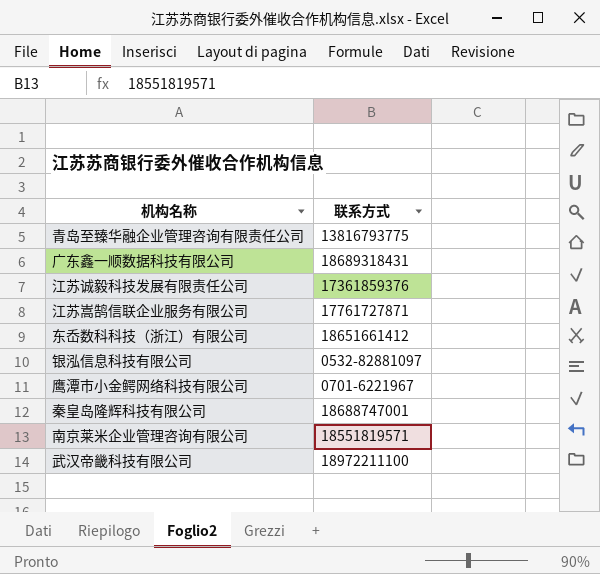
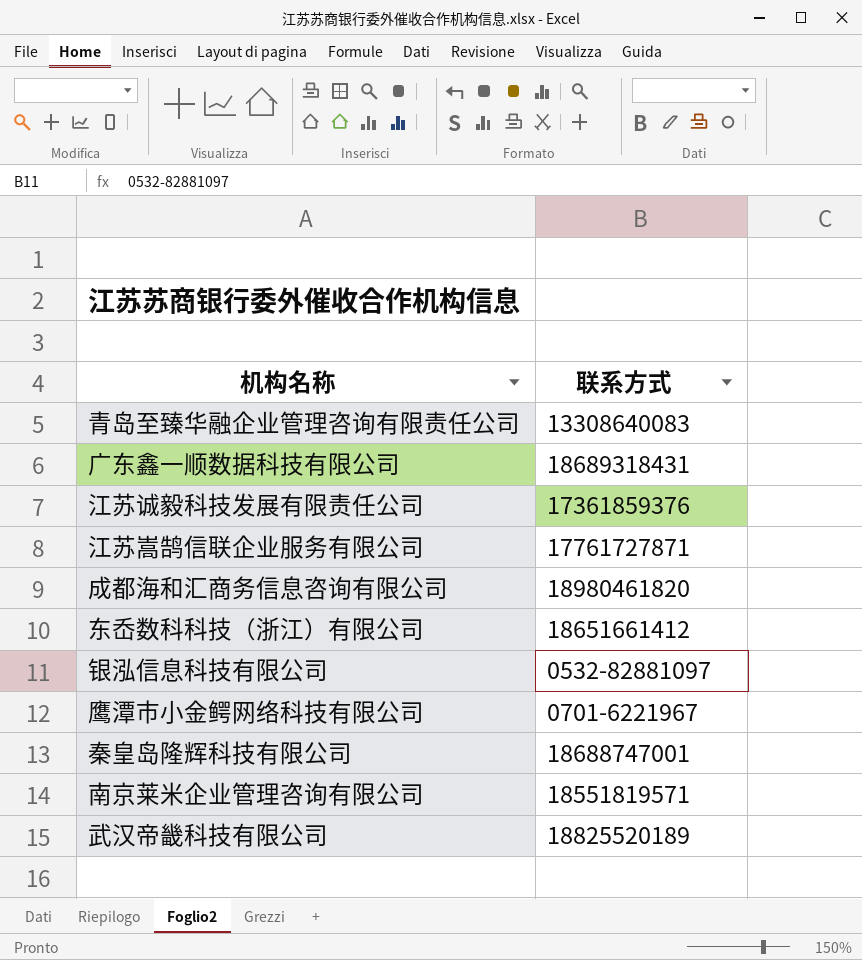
青岛至臻华融企业管理咨询有限责任公司 | 联系方式: 13816793775 -> 13308640083
row 成都海和汇商务信息咨询有限公司: none -> 18980461820
武汉帝畿科技有限公司 | 联系方式: 18972211100 -> 18825520189

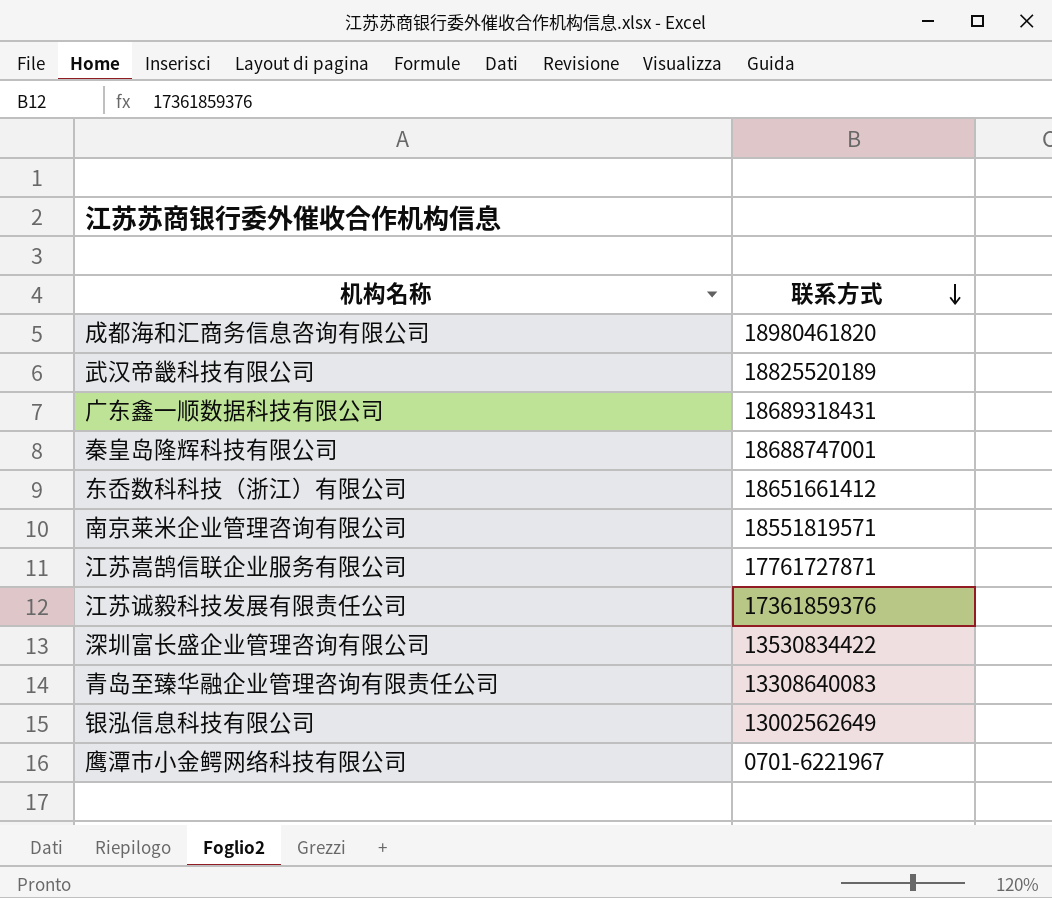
row order: none -> 联系方式 descending
row 深圳富长盛企业管理咨询有限公司: none -> 13530834422
银泓信息科技有限公司 | 联系方式: 0532-82881097 -> 13002562649

